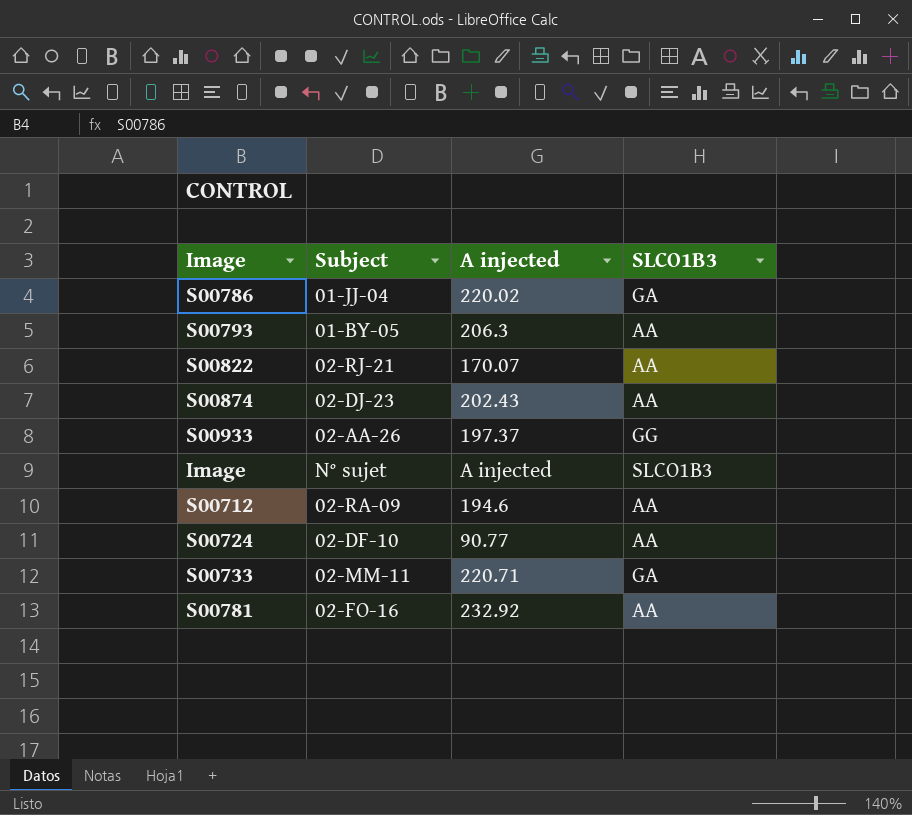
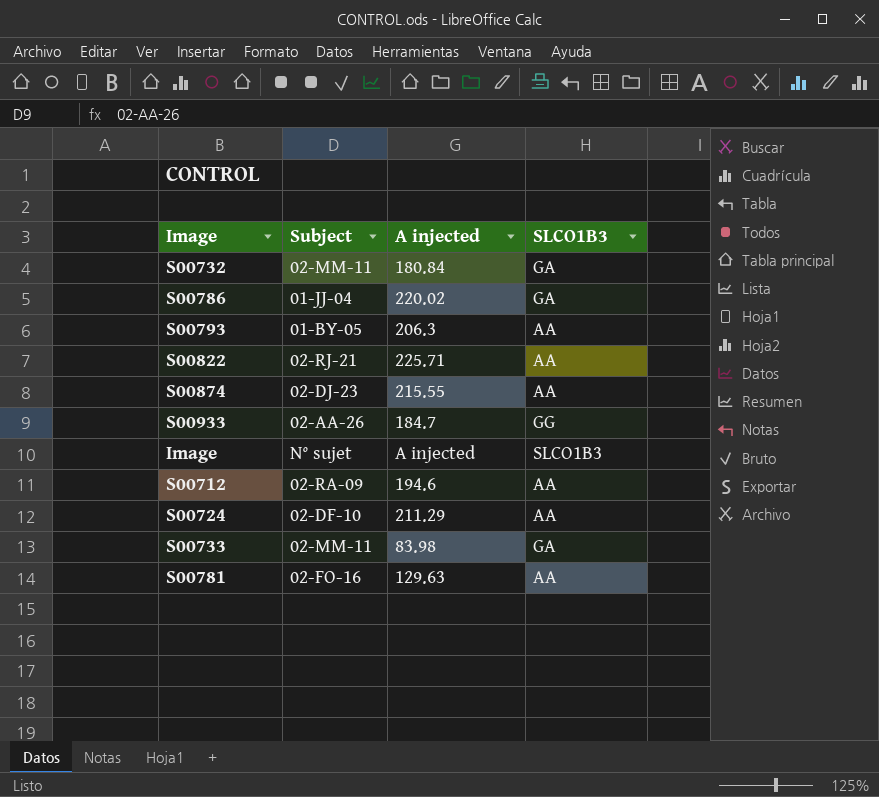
row S00732: none -> 02-MM-11 | 180.84 | GA
S00822 | A injected: 170.07 -> 225.71
S00874 | A injected: 202.43 -> 215.55
S00933 | A injected: 197.37 -> 184.7
S00724 | A injected: 90.77 -> 211.29
S00733 | A injected: 220.71 -> 83.98
S00781 | A injected: 232.92 -> 129.63

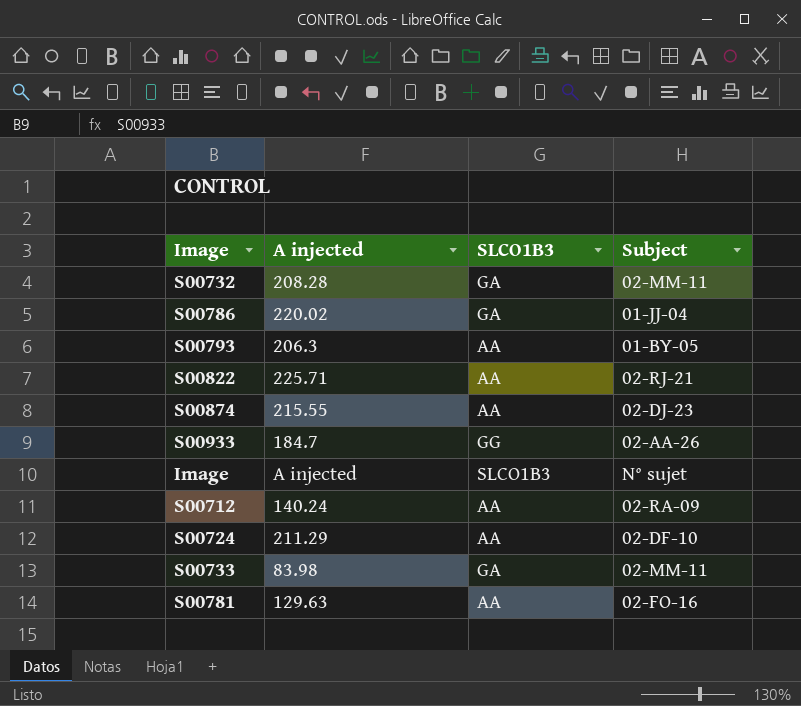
column Subject | position: 2 -> 4
S00732 | A injected: 180.84 -> 208.28
S00712 | A injected: 194.6 -> 140.24

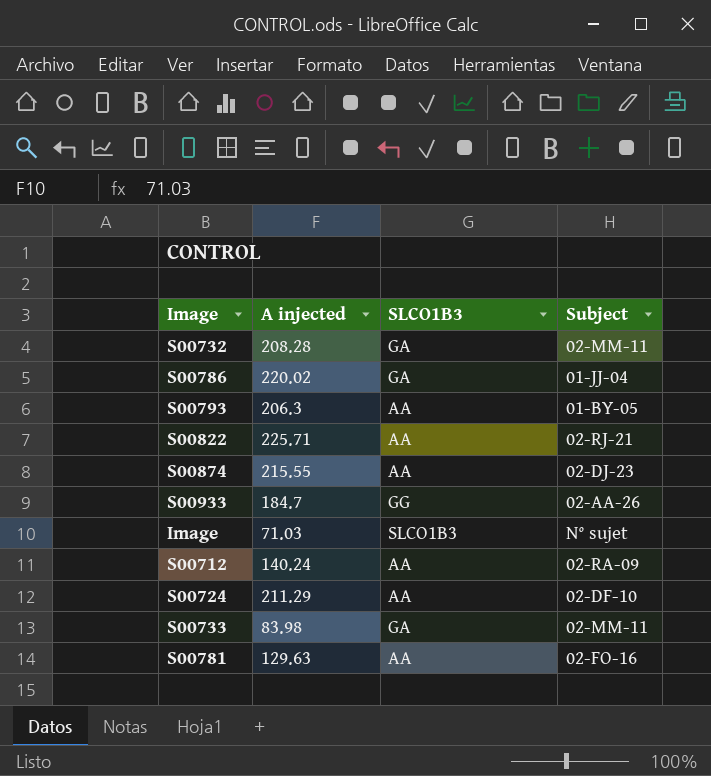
Image | A injected: A injected -> 71.03

